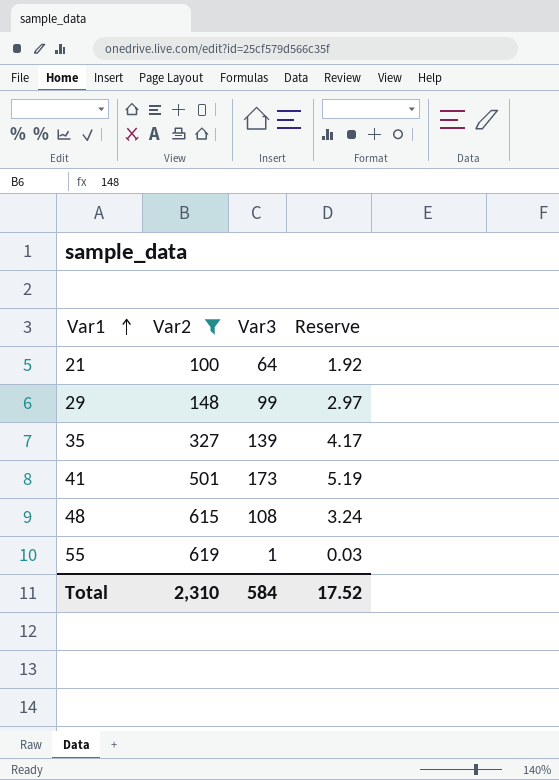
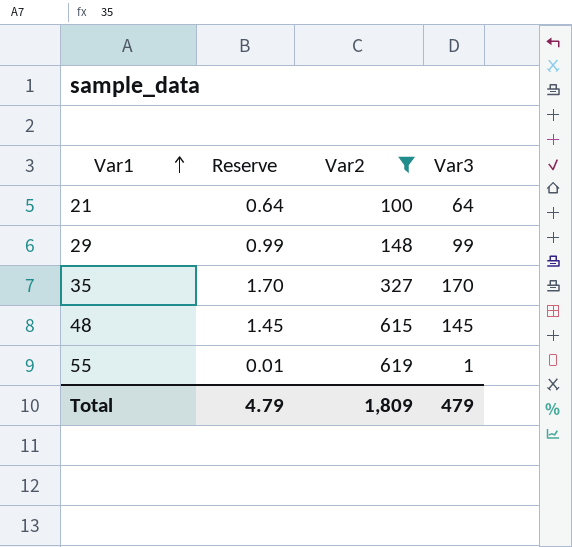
column Reserve | formula: [Var3] * 0.03 -> [Var3] * 0.01
column Reserve | position: 4 -> 2
row 41: 501 | 173 | 5.19 -> none
35 | Var3: 139 -> 170
48 | Var3: 108 -> 145
Total | Reserve: 17.52 -> 4.79
Total | Var2: 2,310 -> 1,809
Total | Var3: 584 -> 479

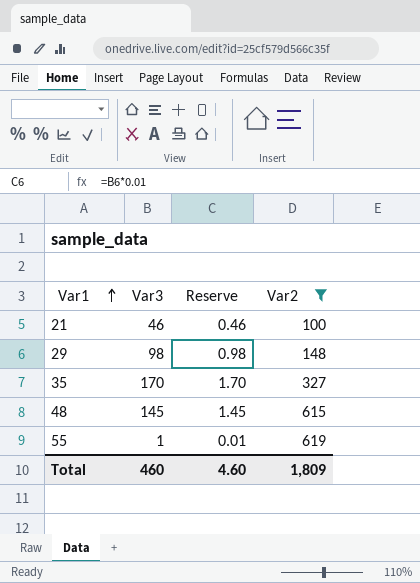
column Var3 | position: 4 -> 2
21 | Var3: 64 -> 46
21 | Reserve: 0.64 -> 0.46
29 | Var3: 99 -> 98
29 | Reserve: 0.99 -> 0.98
Total | Var3: 479 -> 460
Total | Reserve: 4.79 -> 4.60

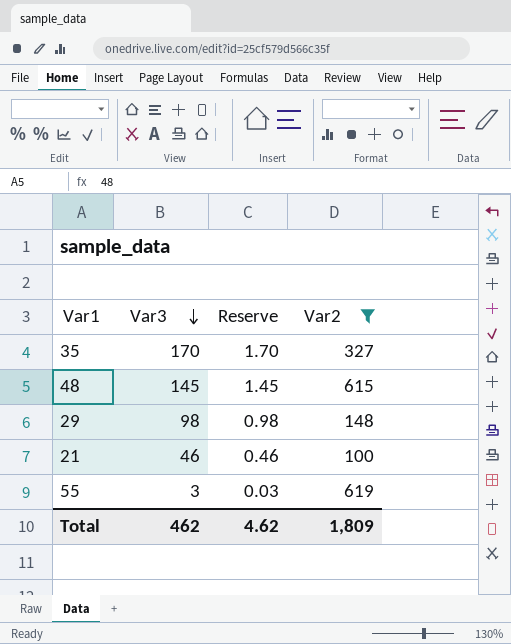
row order: Var1 ascending -> Var3 descending
55 | Var3: 1 -> 3
55 | Reserve: 0.01 -> 0.03
Total | Var3: 460 -> 462
Total | Reserve: 4.60 -> 4.62

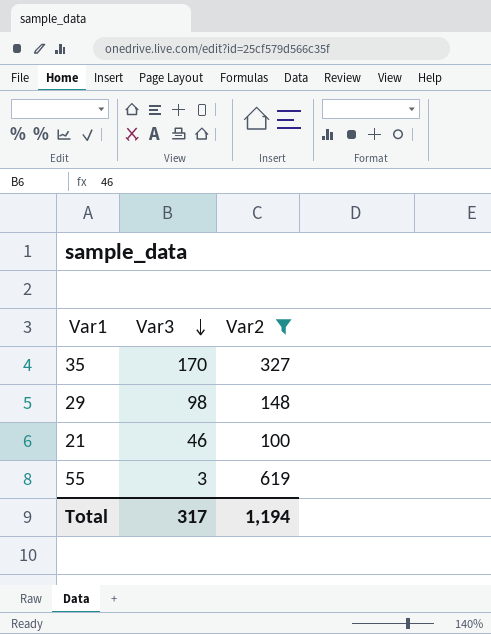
column Reserve | formula: [Var3] * 0.01 -> none
row 48: 145 | 1.45 | 615 -> none
Total | Var3: 462 -> 317
Total | Var2: 1,809 -> 1,194

